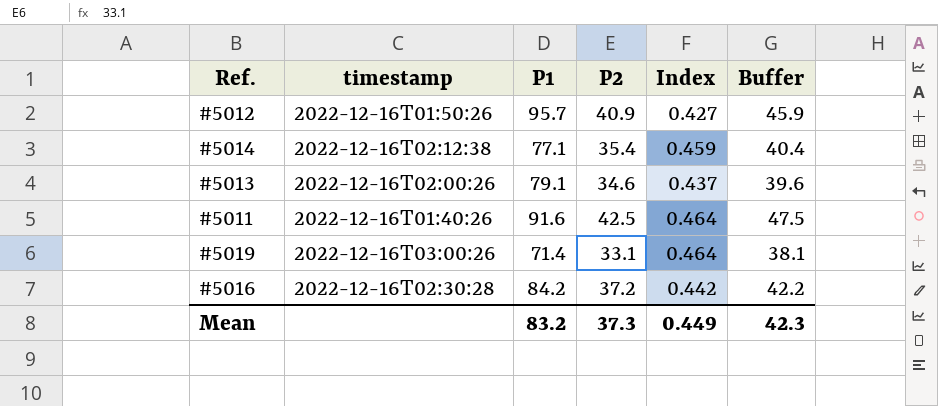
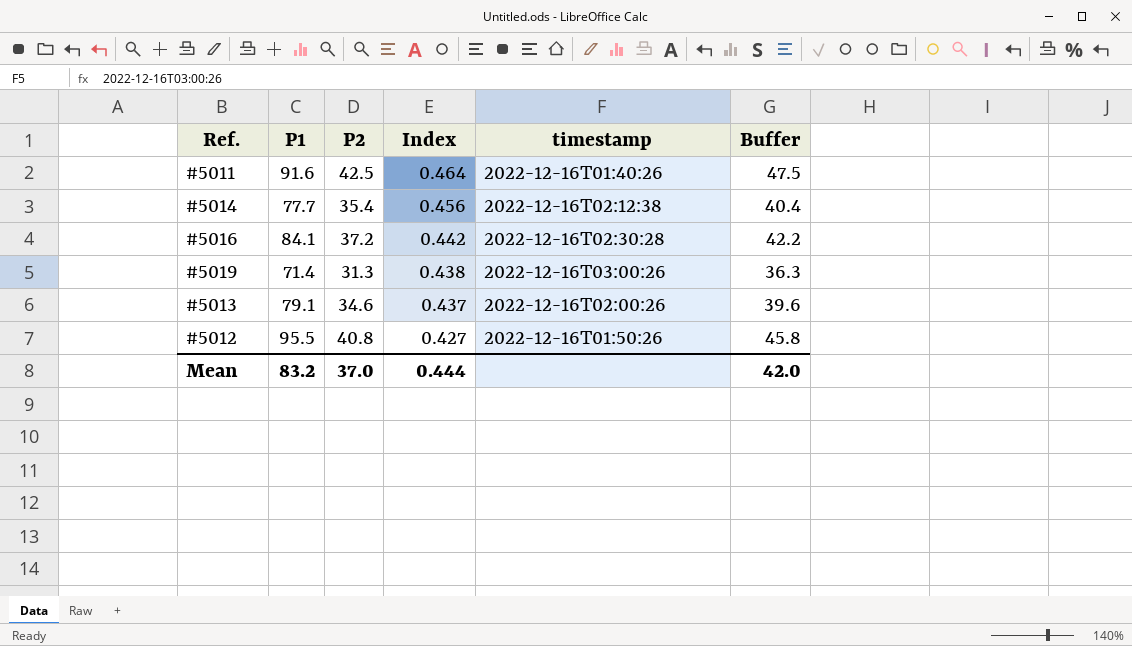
row order: none -> Index descending
column timestamp | position: 2 -> 5
#5014 | P1: 77.1 -> 77.7
#5014 | Index: 0.459 -> 0.456
#5016 | P1: 84.2 -> 84.1
#5019 | P2: 33.1 -> 31.3
#5019 | Index: 0.464 -> 0.438
#5019 | Buffer: 38.1 -> 36.3
#5012 | P1: 95.7 -> 95.5
#5012 | P2: 40.9 -> 40.8
#5012 | Buffer: 45.9 -> 45.8
Mean | P2: 37.3 -> 37.0
Mean | Index: 0.449 -> 0.444
Mean | Buffer: 42.3 -> 42.0

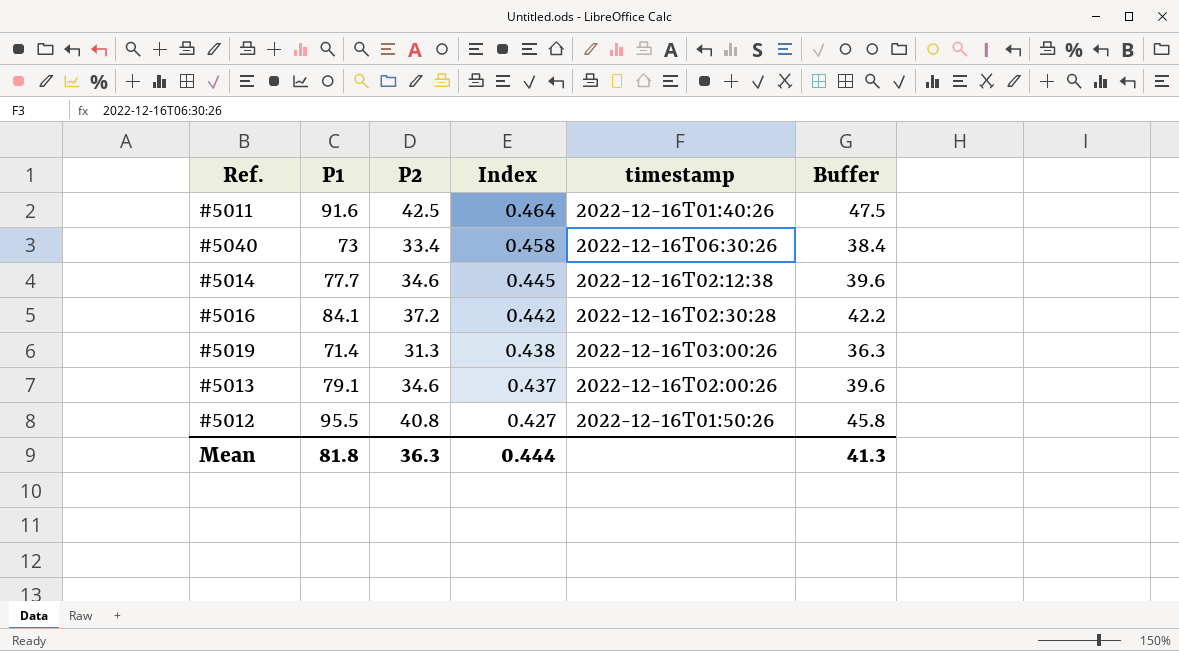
row #5040: none -> 73 | 33.4 | 0.458 | 2022-12-16T06:30:26 | 38.4
#5014 | P2: 35.4 -> 34.6
#5014 | Index: 0.456 -> 0.445
#5014 | Buffer: 40.4 -> 39.6
Mean | P1: 83.2 -> 81.8
Mean | P2: 37.0 -> 36.3
Mean | Buffer: 42.0 -> 41.3

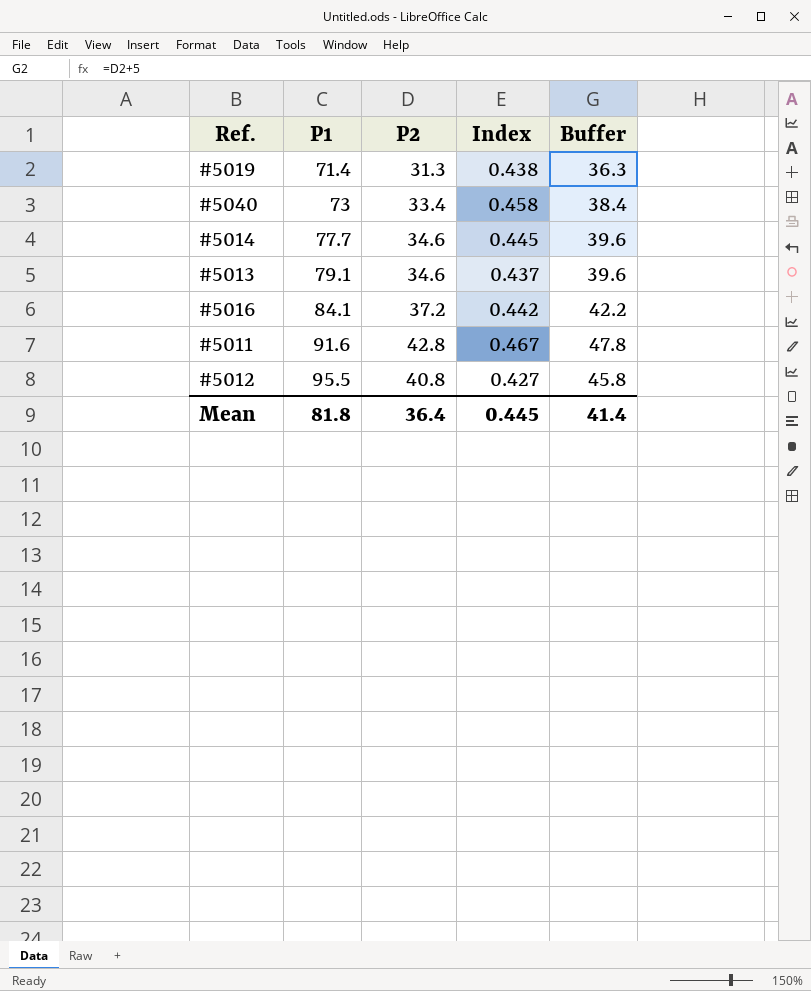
row order: Index descending -> P1 ascending
column timestamp | position: 5 -> none
#5011 | P2: 42.5 -> 42.8
#5011 | Index: 0.464 -> 0.467
#5011 | Buffer: 47.5 -> 47.8
Mean | P2: 36.3 -> 36.4
Mean | Index: 0.444 -> 0.445
Mean | Buffer: 41.3 -> 41.4

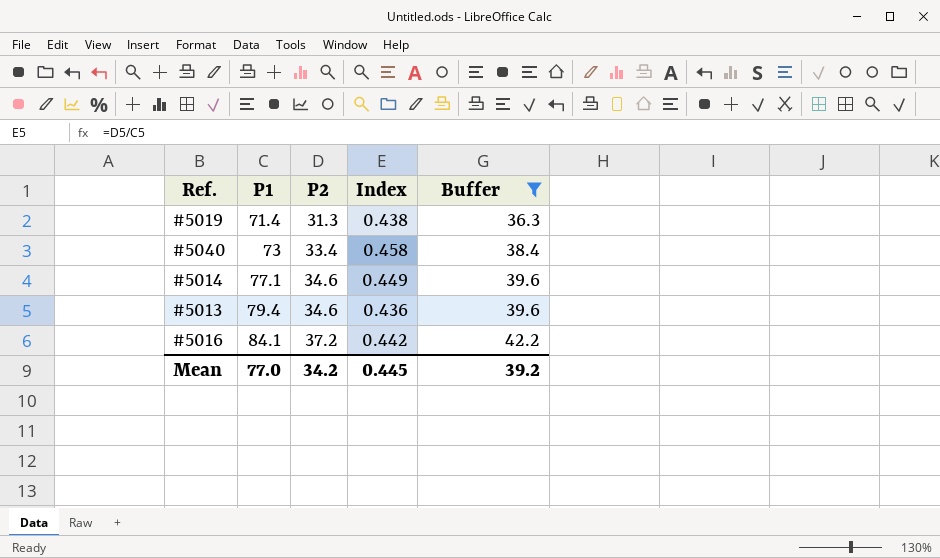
filter: none -> Buffer <= 42.2
#5014 | P1: 77.7 -> 77.1
#5014 | Index: 0.445 -> 0.449
#5013 | P1: 79.1 -> 79.4
#5013 | Index: 0.437 -> 0.436
Mean | P1: 81.8 -> 77.0
Mean | P2: 36.4 -> 34.2
Mean | Buffer: 41.4 -> 39.2

